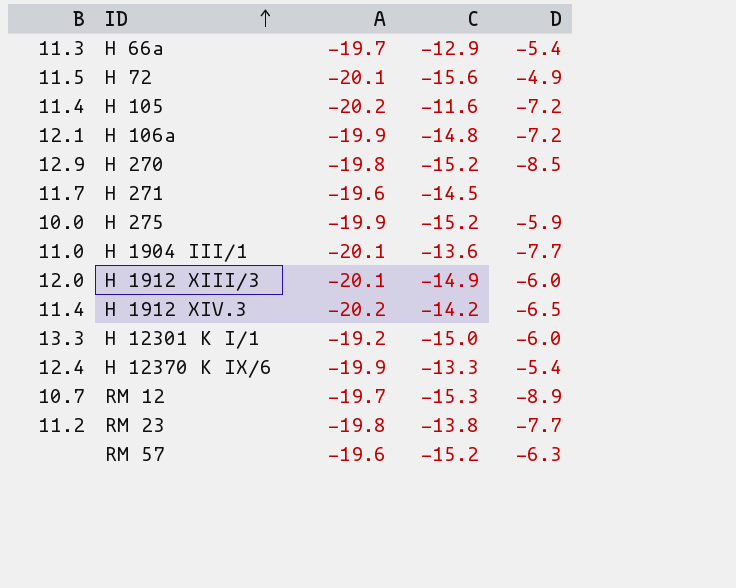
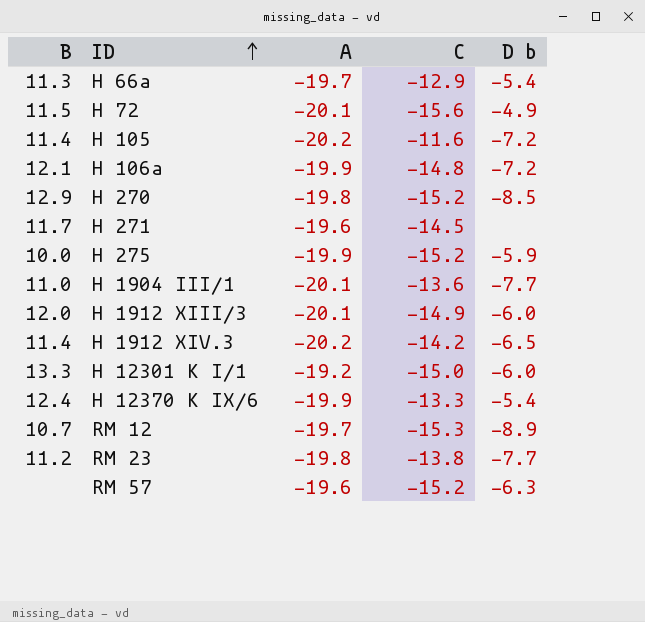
column name: D -> D b

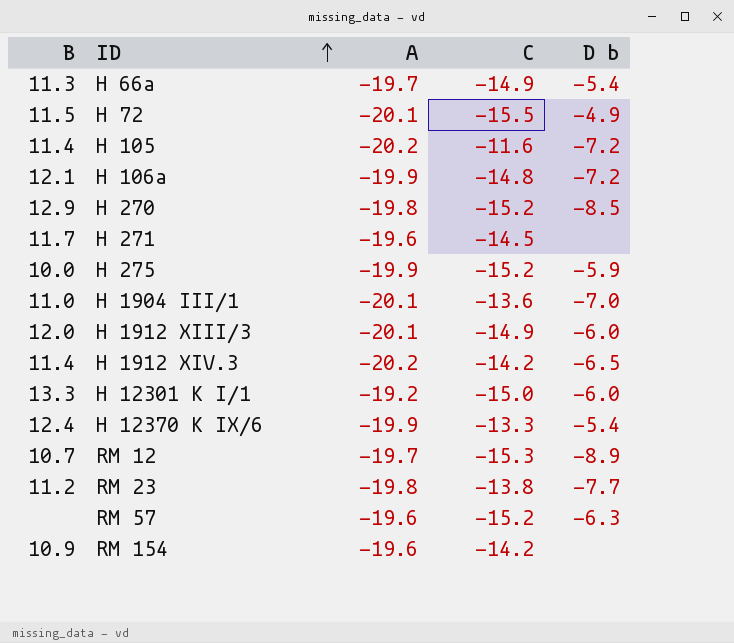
H 66a | C: -12.9 -> -14.9
H 72 | C: -15.6 -> -15.5
H 1904 III/1 | D b: -7.7 -> -7.0
row RM 154: none -> 10.9 | -19.6 | -14.2 | none

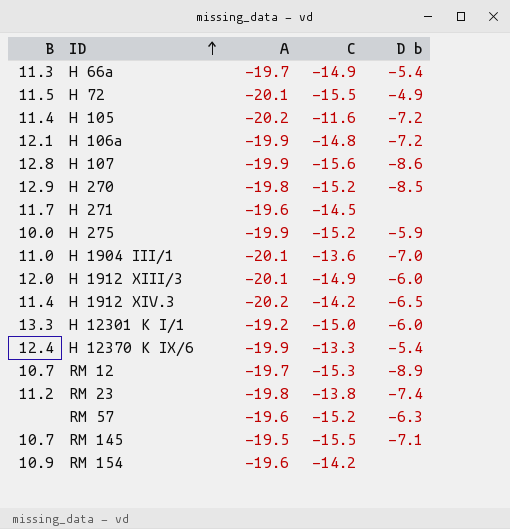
row H 107: none -> 12.8 | -19.9 | -15.6 | -8.6
RM 23 | D b: -7.7 -> -7.4
row RM 145: none -> 10.7 | -19.5 | -15.5 | -7.1

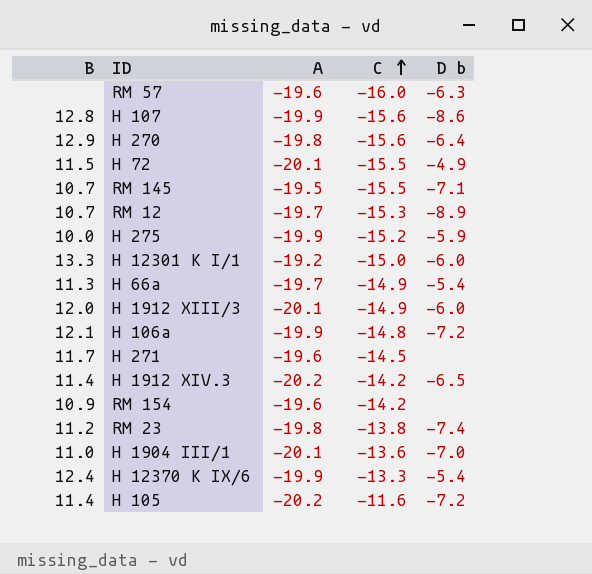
row order: ID ascending -> C ascending
RM 57 | C: -15.2 -> -16.0
H 270 | C: -15.2 -> -15.6
H 270 | D b: -8.5 -> -6.4

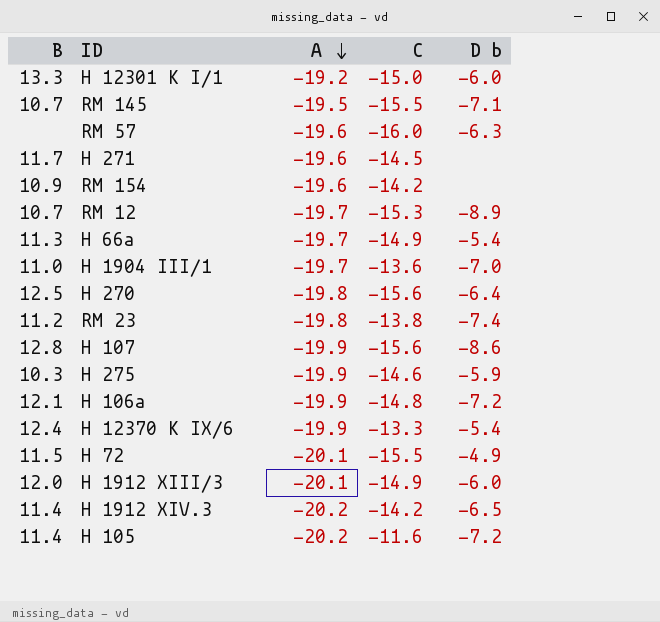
row order: C ascending -> A descending
H 1904 III/1 | A: -20.1 -> -19.7
H 270 | B: 12.9 -> 12.5
H 275 | B: 10.0 -> 10.3
H 275 | C: -15.2 -> -14.6

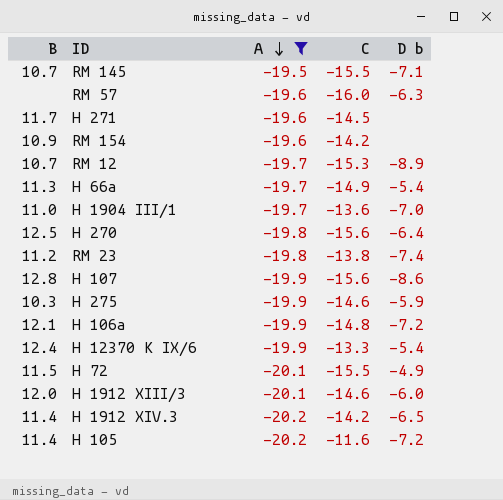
filter: none -> A != -19.2
H 1912 XIII/3 | C: -14.9 -> -14.6

